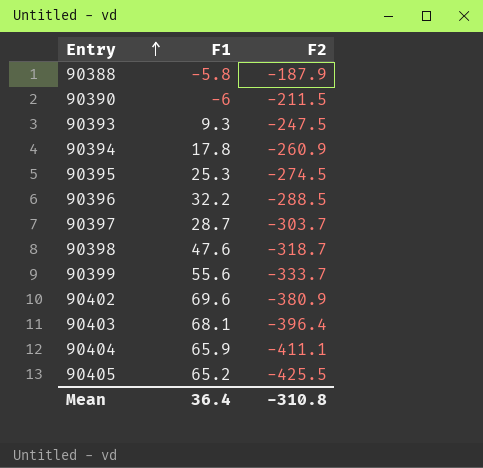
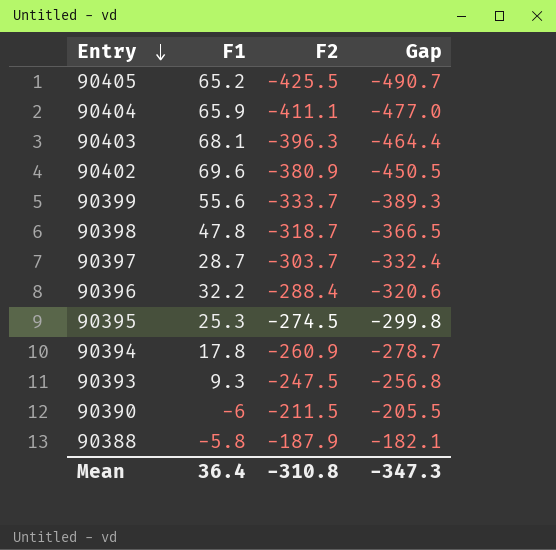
row order: Entry ascending -> Entry descending
column Gap | formula: none -> [F2] - [F1]
90403 | F2: -396.4 -> -396.3
90398 | F1: 47.6 -> 47.8
90396 | F2: -288.5 -> -288.4

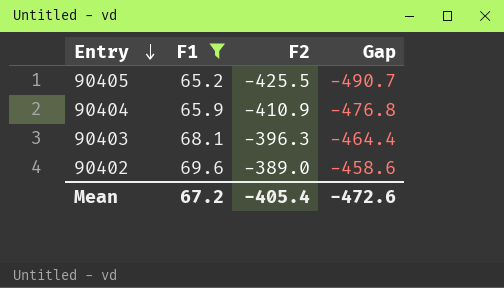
filter: none -> F1 >= 65.2
90404 | F2: -411.1 -> -410.9
90404 | Gap: -477.0 -> -476.8
90402 | F2: -380.9 -> -389.0
90402 | Gap: -450.5 -> -458.6
Mean | F1: 36.4 -> 67.2
Mean | F2: -310.8 -> -405.4
Mean | Gap: -347.3 -> -472.6

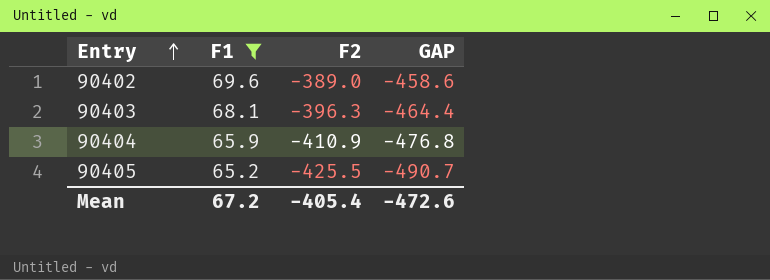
row order: Entry descending -> Entry ascending
column name: Gap -> GAP

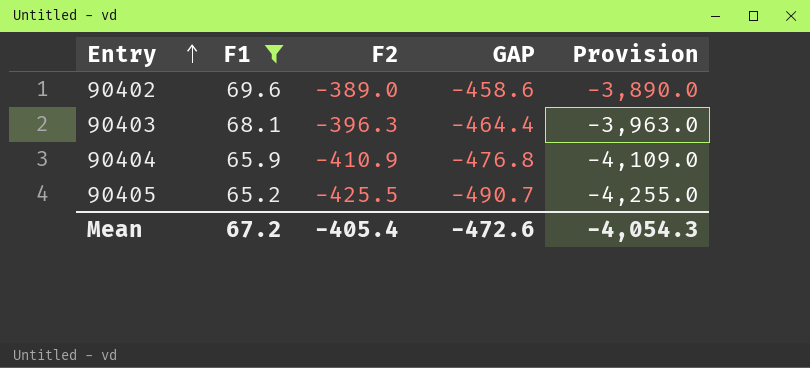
column Provision | formula: none -> [F2] * 10

